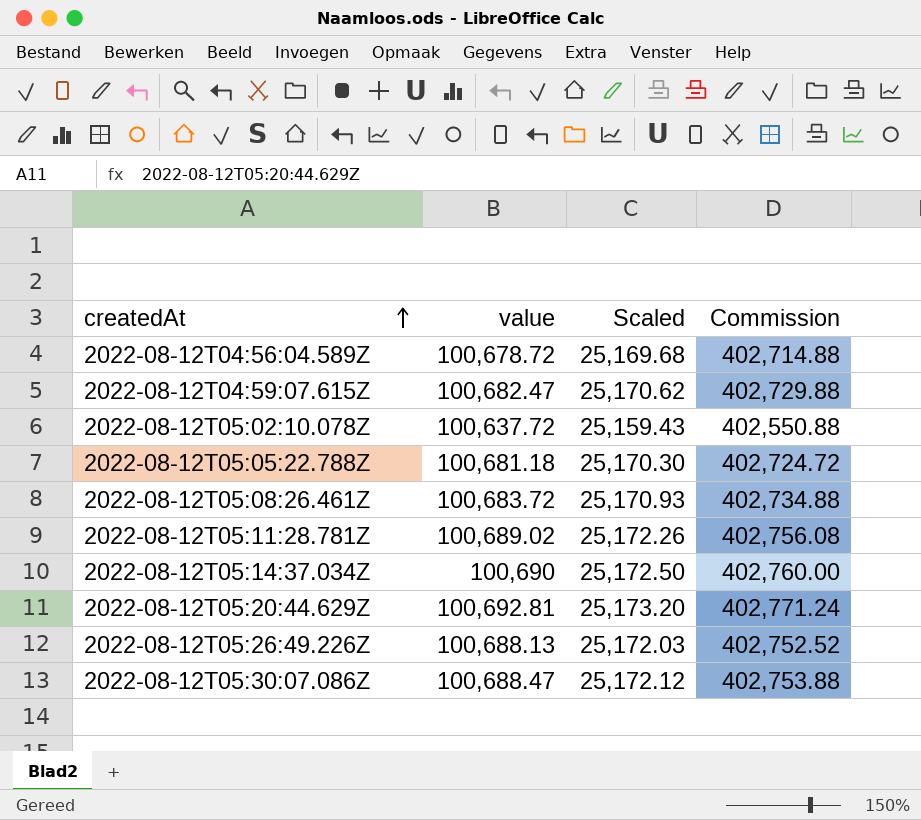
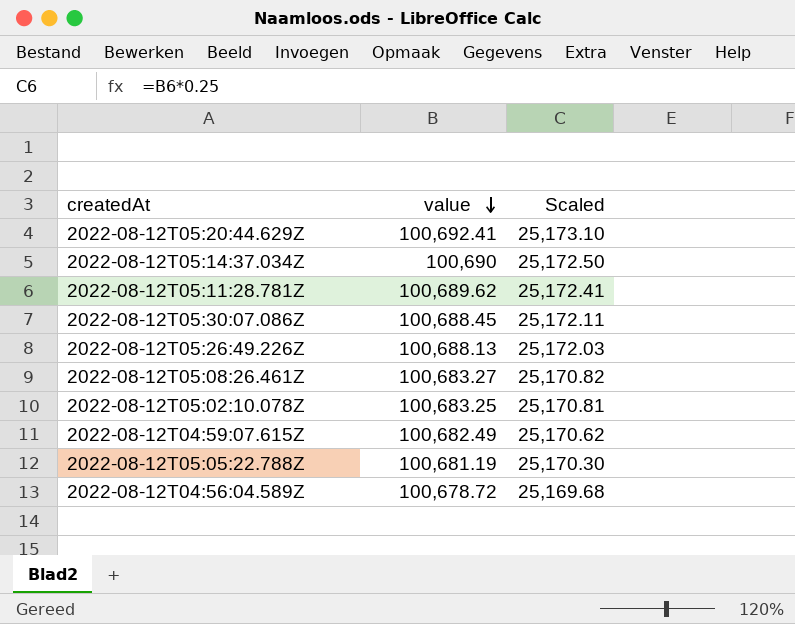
row order: createdAt ascending -> value descending
column Commission | formula: [value] * 4 -> none
2022-08-12T05:20:44.629Z | value: 100,692.81 -> 100,692.41
2022-08-12T05:20:44.629Z | Scaled: 25,173.20 -> 25,173.10
2022-08-12T05:11:28.781Z | value: 100,689.02 -> 100,689.62
2022-08-12T05:11:28.781Z | Scaled: 25,172.26 -> 25,172.41
2022-08-12T05:30:07.086Z | value: 100,688.47 -> 100,688.45
2022-08-12T05:30:07.086Z | Scaled: 25,172.12 -> 25,172.11
2022-08-12T05:08:26.461Z | value: 100,683.72 -> 100,683.27
2022-08-12T05:08:26.461Z | Scaled: 25,170.93 -> 25,170.82
2022-08-12T05:02:10.078Z | value: 100,637.72 -> 100,683.25
2022-08-12T05:02:10.078Z | Scaled: 25,159.43 -> 25,170.81
2022-08-12T04:59:07.615Z | value: 100,682.47 -> 100,682.49
2022-08-12T05:05:22.788Z | value: 100,681.18 -> 100,681.19

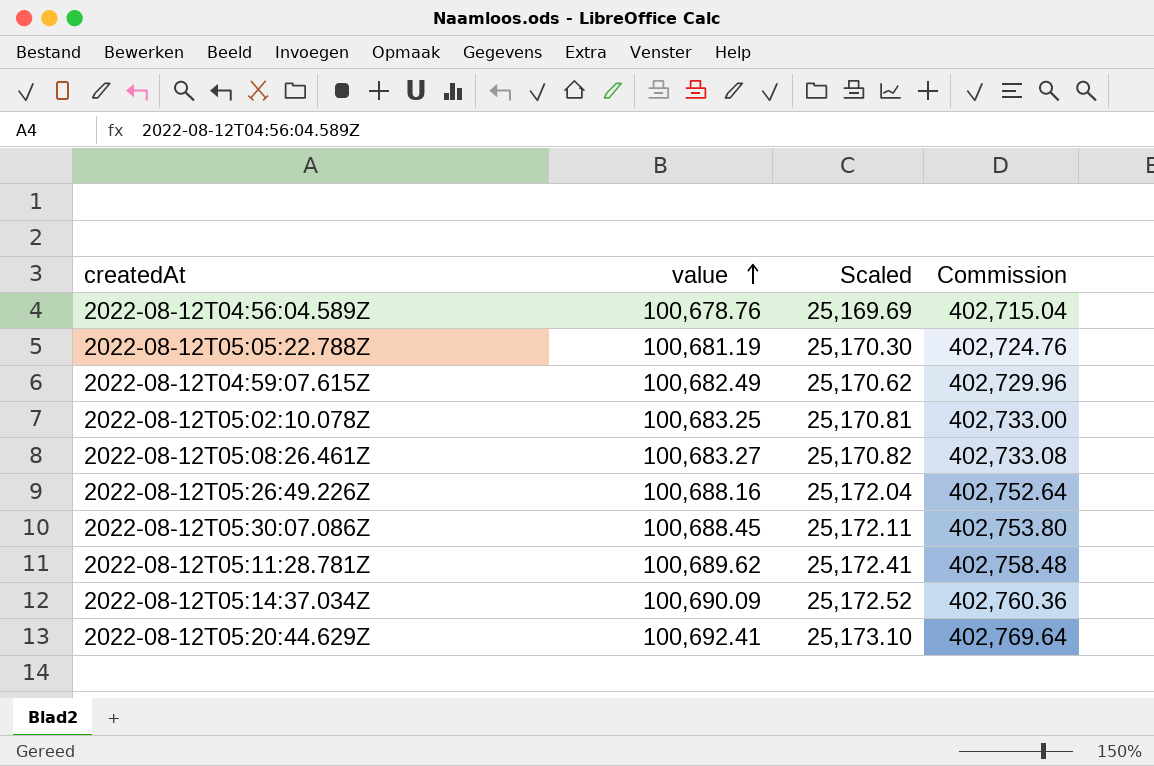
row order: value descending -> value ascending
column Commission | formula: none -> [value] * 4
2022-08-12T04:56:04.589Z | value: 100,678.72 -> 100,678.76
2022-08-12T04:56:04.589Z | Scaled: 25,169.68 -> 25,169.69
2022-08-12T05:26:49.226Z | value: 100,688.13 -> 100,688.16
2022-08-12T05:26:49.226Z | Scaled: 25,172.03 -> 25,172.04
2022-08-12T05:14:37.034Z | value: 100,690 -> 100,690.09
2022-08-12T05:14:37.034Z | Scaled: 25,172.50 -> 25,172.52

